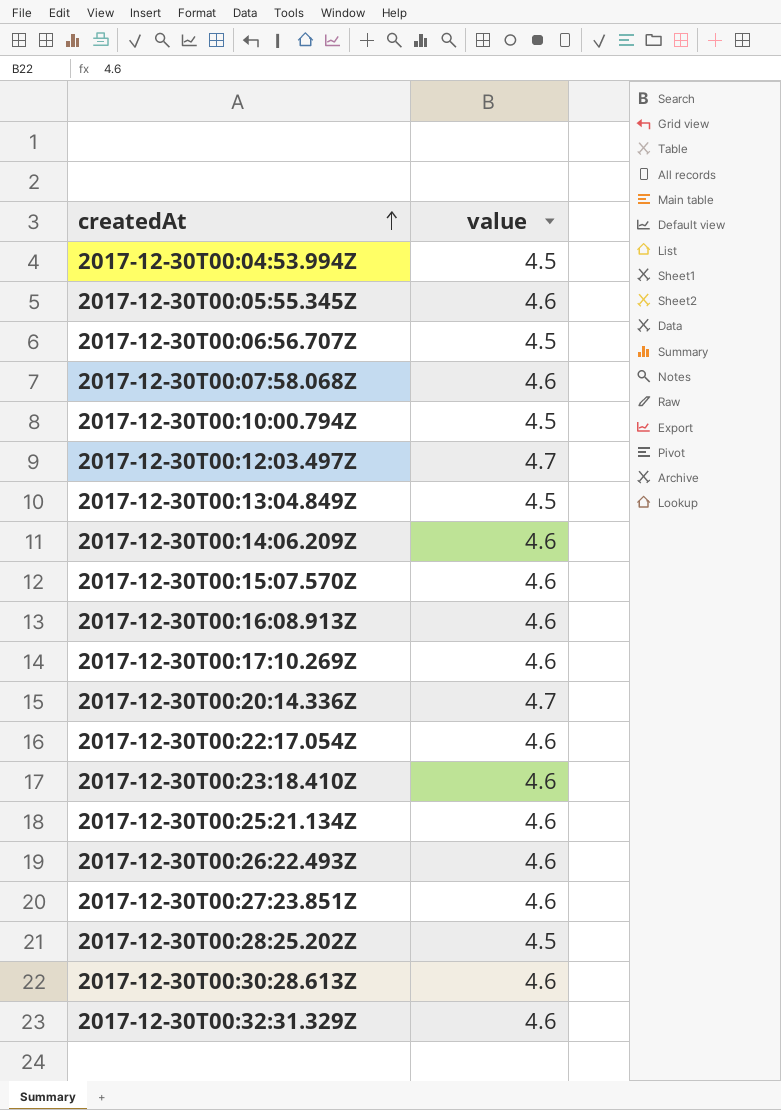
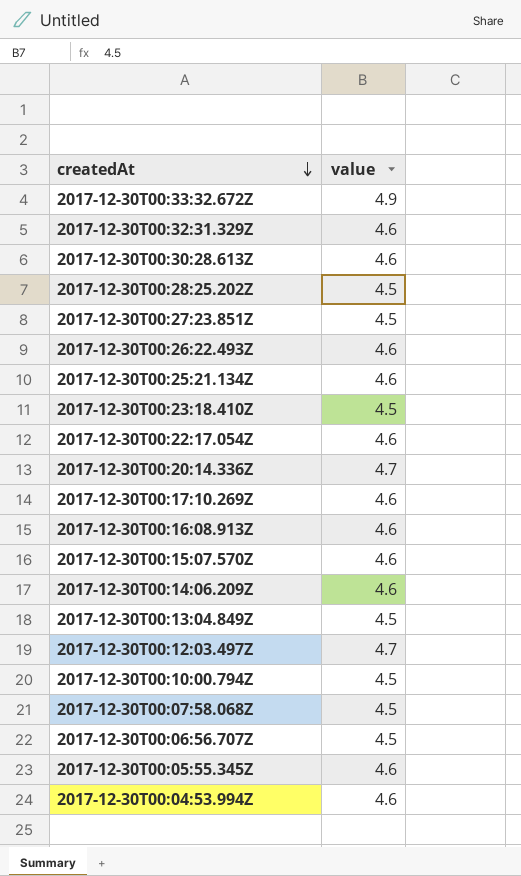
row order: createdAt ascending -> createdAt descending
row 2017-12-30T00:33:32.672Z: none -> 4.9
2017-12-30T00:27:23.851Z | value: 4.6 -> 4.5
2017-12-30T00:23:18.410Z | value: 4.6 -> 4.5
2017-12-30T00:07:58.068Z | value: 4.6 -> 4.5
2017-12-30T00:04:53.994Z | value: 4.5 -> 4.6

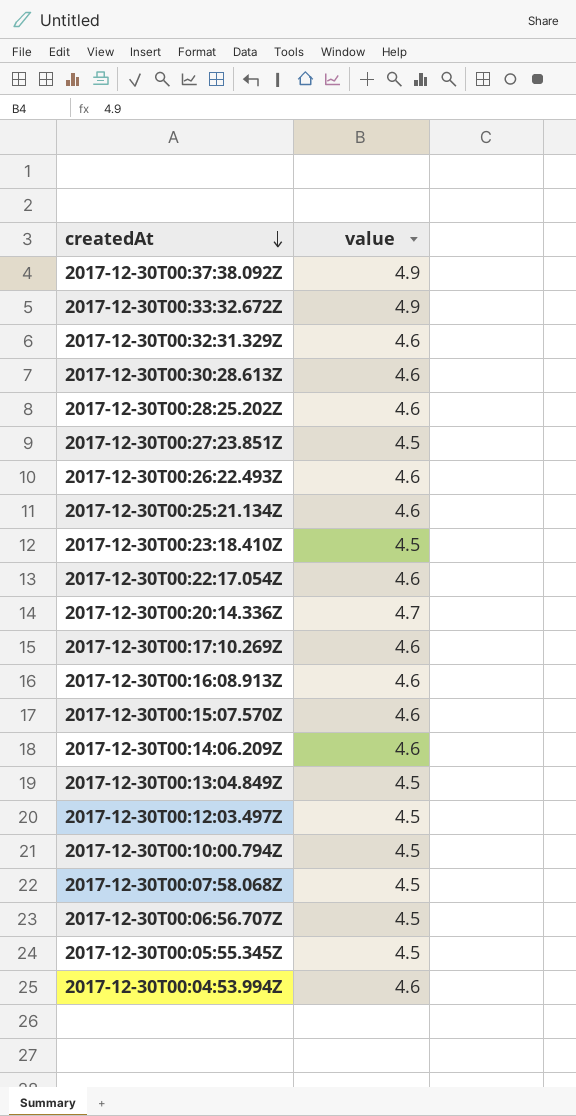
row 2017-12-30T00:37:38.092Z: none -> 4.9
2017-12-30T00:28:25.202Z | value: 4.5 -> 4.6
2017-12-30T00:12:03.497Z | value: 4.7 -> 4.5
2017-12-30T00:05:55.345Z | value: 4.6 -> 4.5

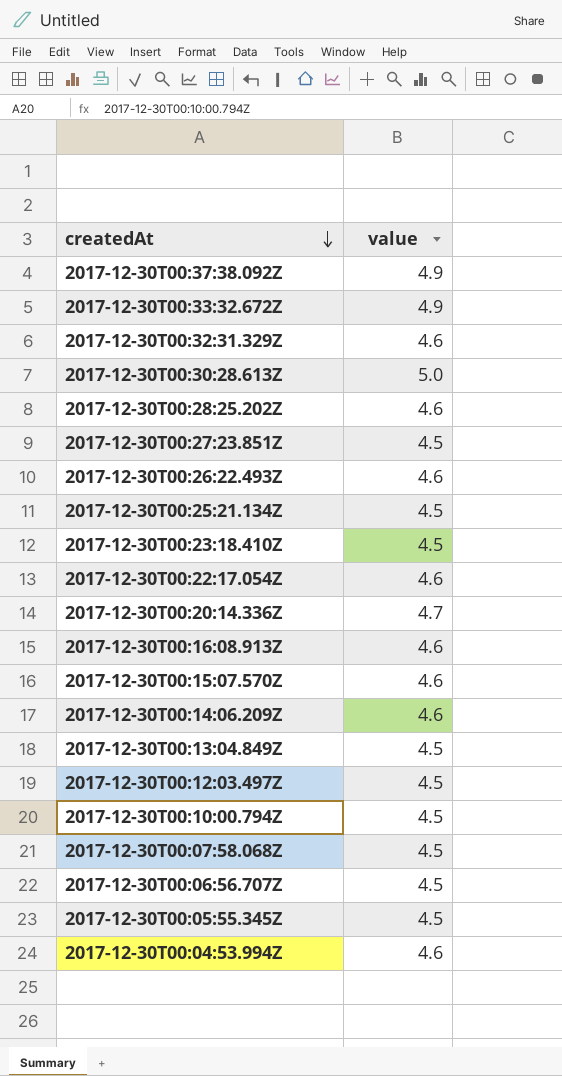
row 2017-12-30T00:17:10.269Z: 4.6 -> none
2017-12-30T00:30:28.613Z | value: 4.6 -> 5.0
2017-12-30T00:25:21.134Z | value: 4.6 -> 4.5

